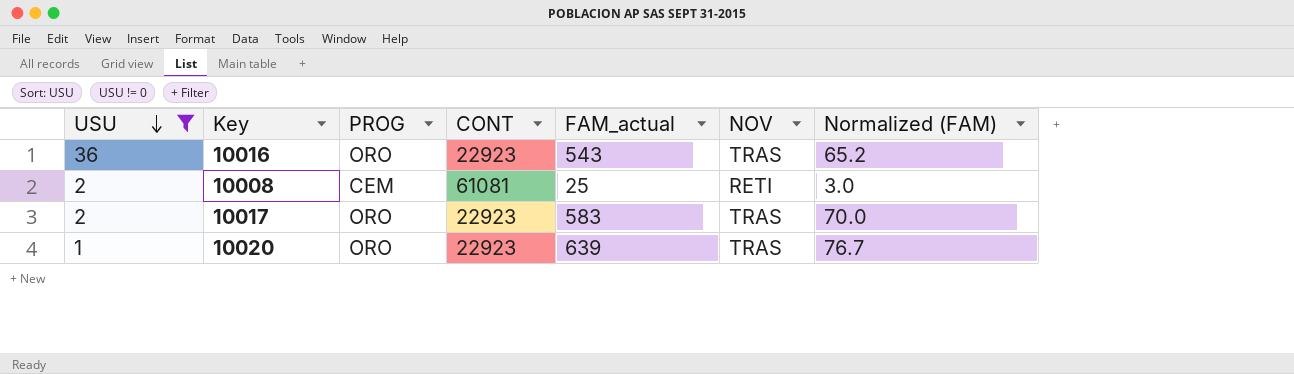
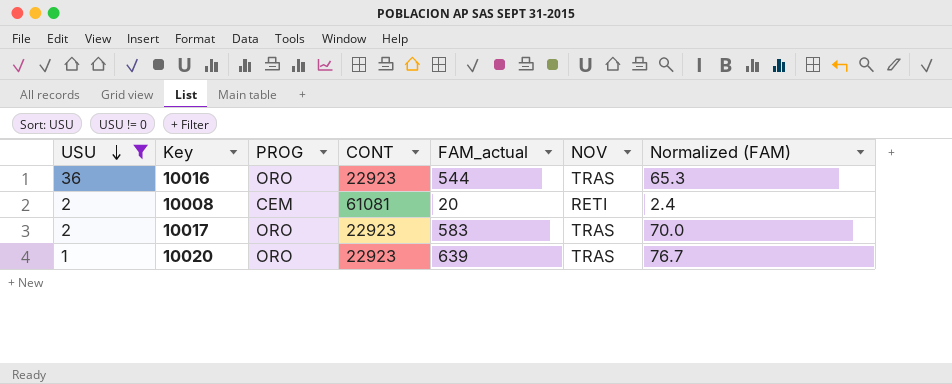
10016 | FAM_actual: 543 -> 544
10016 | Normalized (FAM): 65.2 -> 65.3
10008 | FAM_actual: 25 -> 20
10008 | Normalized (FAM): 3.0 -> 2.4

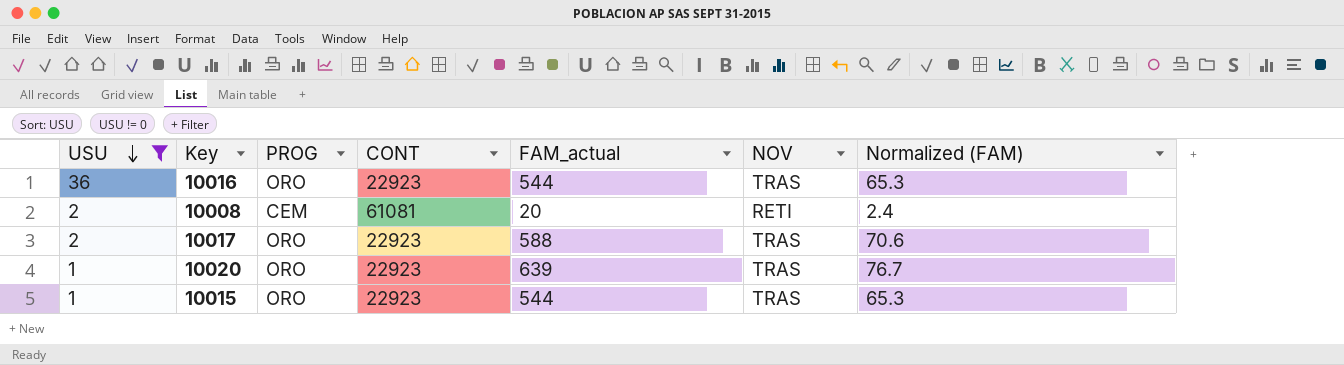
10017 | FAM_actual: 583 -> 588
10017 | Normalized (FAM): 70.0 -> 70.6
row 10015: none -> 1 | ORO | 22923 | 544 | TRAS | 65.3

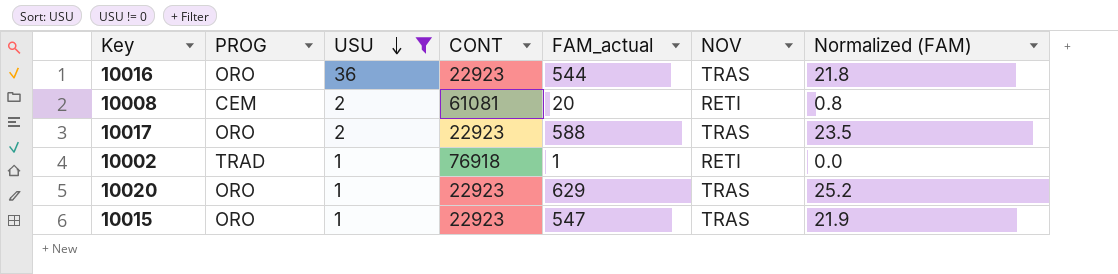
column USU | position: 1 -> 3
column Normalized (FAM) | formula: [FAM_actual] * 0.12 -> [FAM_actual] * 0.04
row 10002: none -> TRAD | 1 | 76918 | 1 | RETI | 0.0
10020 | FAM_actual: 639 -> 629
10015 | FAM_actual: 544 -> 547

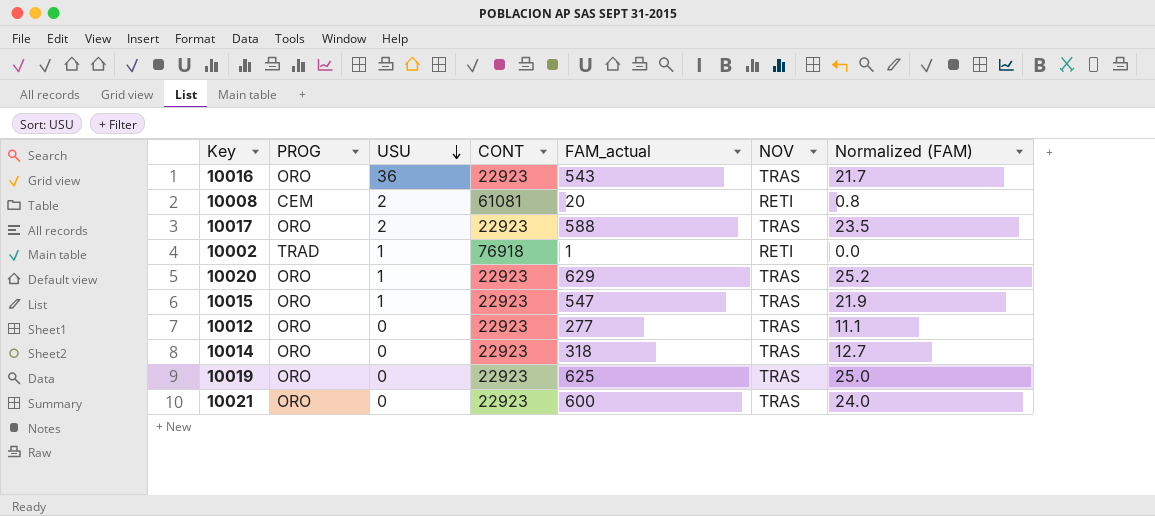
filter: USU != 0 -> none
10016 | FAM_actual: 544 -> 543
10016 | Normalized (FAM): 21.8 -> 21.7

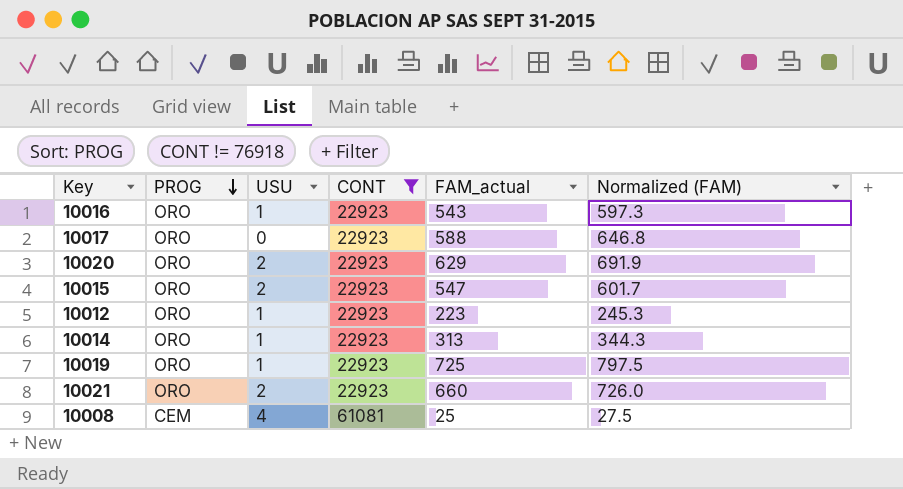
filter: none -> CONT != 76918
row order: USU descending -> PROG descending
column NOV | position: 6 -> none
column Normalized (FAM) | formula: [FAM_actual] * 0.04 -> [FAM_actual] * 1.1
10016 | USU: 36 -> 1
10017 | USU: 2 -> 0
10020 | USU: 1 -> 2
10015 | USU: 1 -> 2
10012 | USU: 0 -> 1
10012 | FAM_actual: 277 -> 223
10014 | USU: 0 -> 1
10014 | FAM_actual: 318 -> 313
10019 | USU: 0 -> 1
10019 | FAM_actual: 625 -> 725
10021 | USU: 0 -> 2
10021 | FAM_actual: 600 -> 660
10008 | USU: 2 -> 4
10008 | FAM_actual: 20 -> 25

